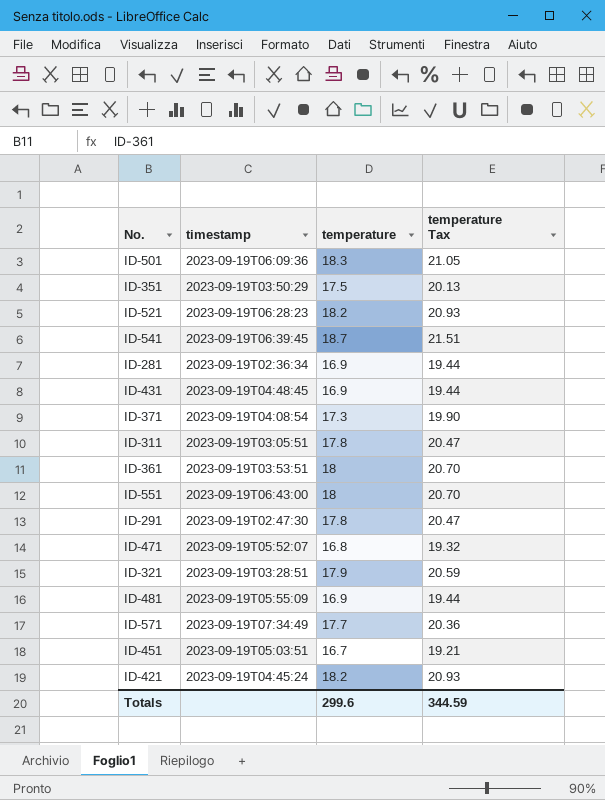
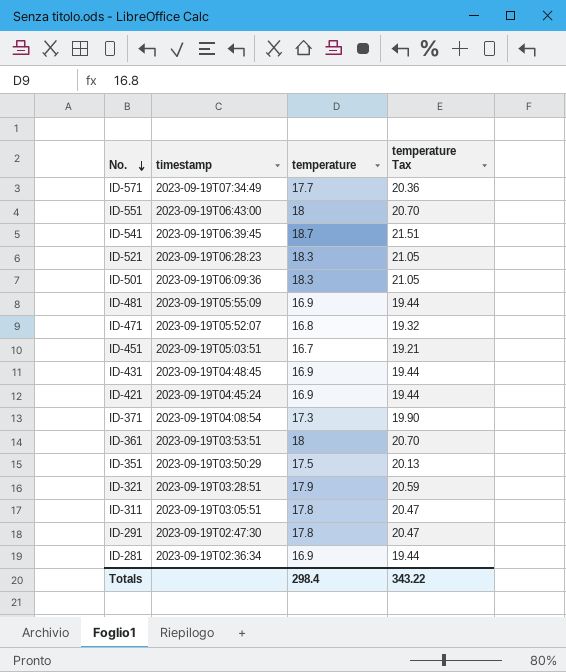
row order: none -> No. descending
ID-521 | temperature: 18.2 -> 18.3
ID-521 | temperature Tax: 20.93 -> 21.05
ID-421 | temperature: 18.2 -> 16.9
ID-421 | temperature Tax: 20.93 -> 19.44
Totals | temperature: 299.6 -> 298.4
Totals | temperature Tax: 344.59 -> 343.22

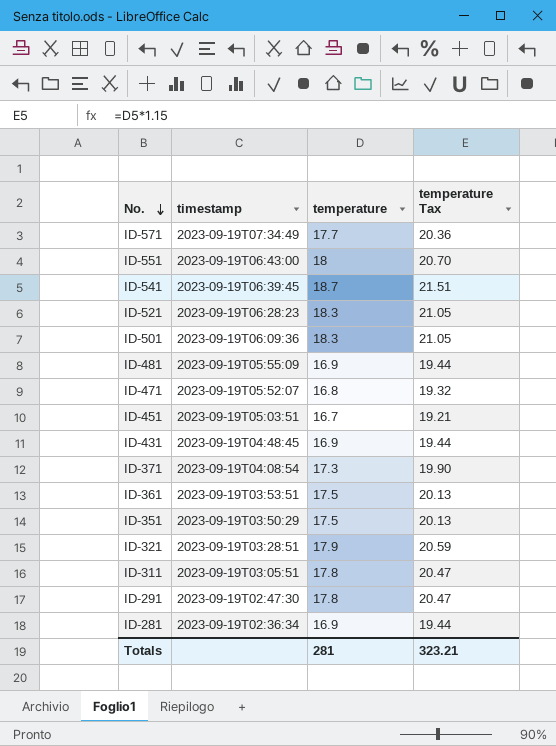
row ID-421: 2023-09-19T04:45:24 | 16.9 | 19.44 -> none
ID-361 | temperature: 18 -> 17.5
ID-361 | temperature Tax: 20.70 -> 20.13
Totals | temperature: 298.4 -> 281
Totals | temperature Tax: 343.22 -> 323.21

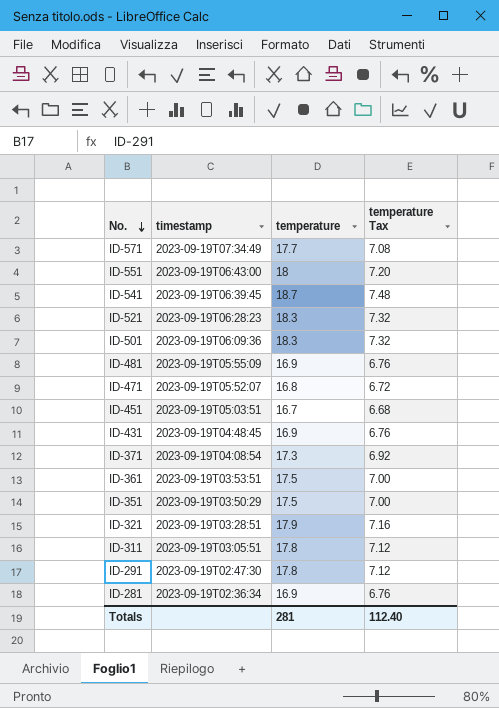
column temperature Tax | formula: [temperature] * 1.15 -> [temperature] * 0.4
Totals | temperature Tax: 323.21 -> 112.40

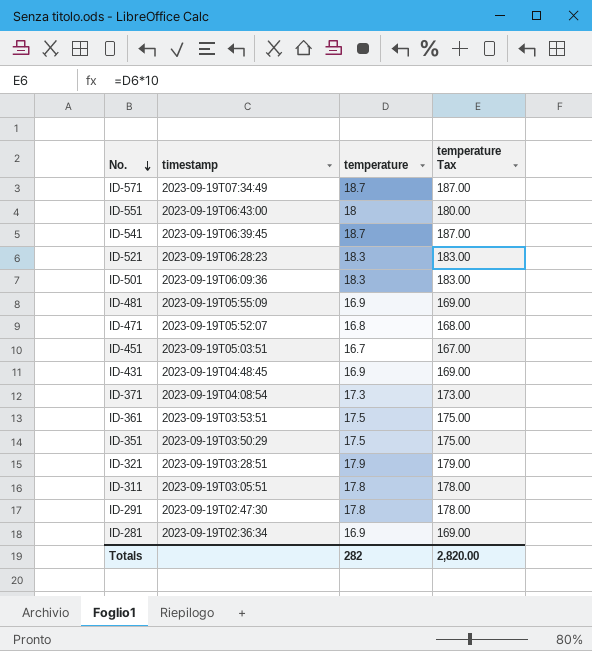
column temperature Tax | formula: [temperature] * 0.4 -> [temperature] * 10
ID-571 | temperature: 17.7 -> 18.7
Totals | temperature: 281 -> 282
Totals | temperature Tax: 112.40 -> 2,820.00

